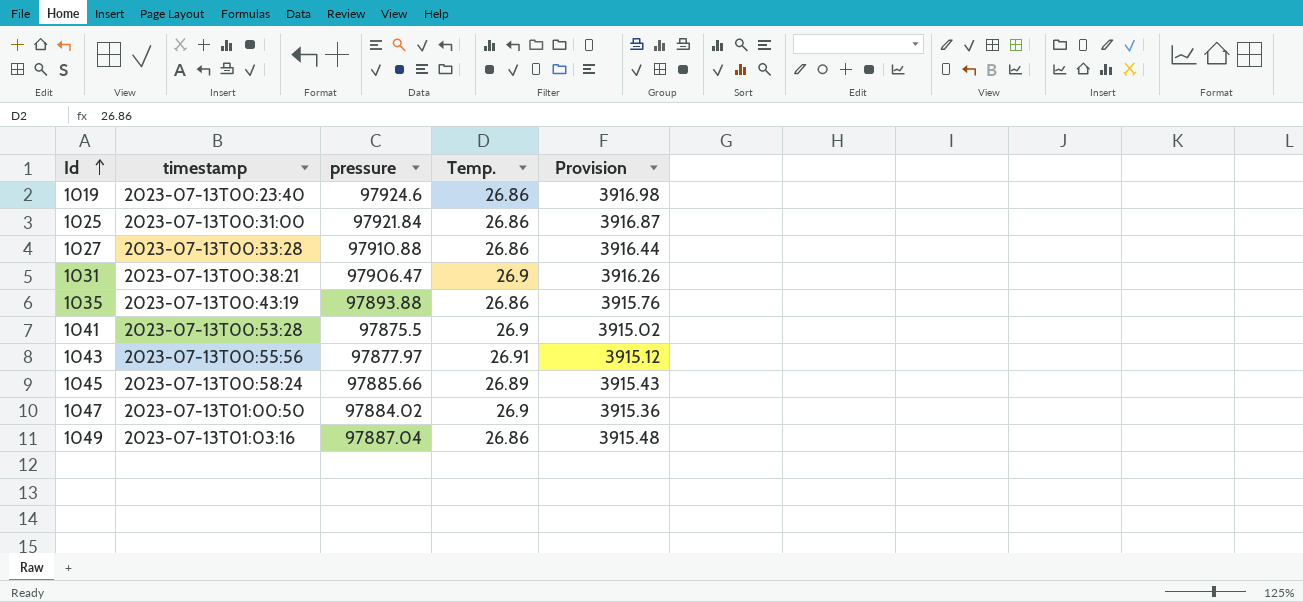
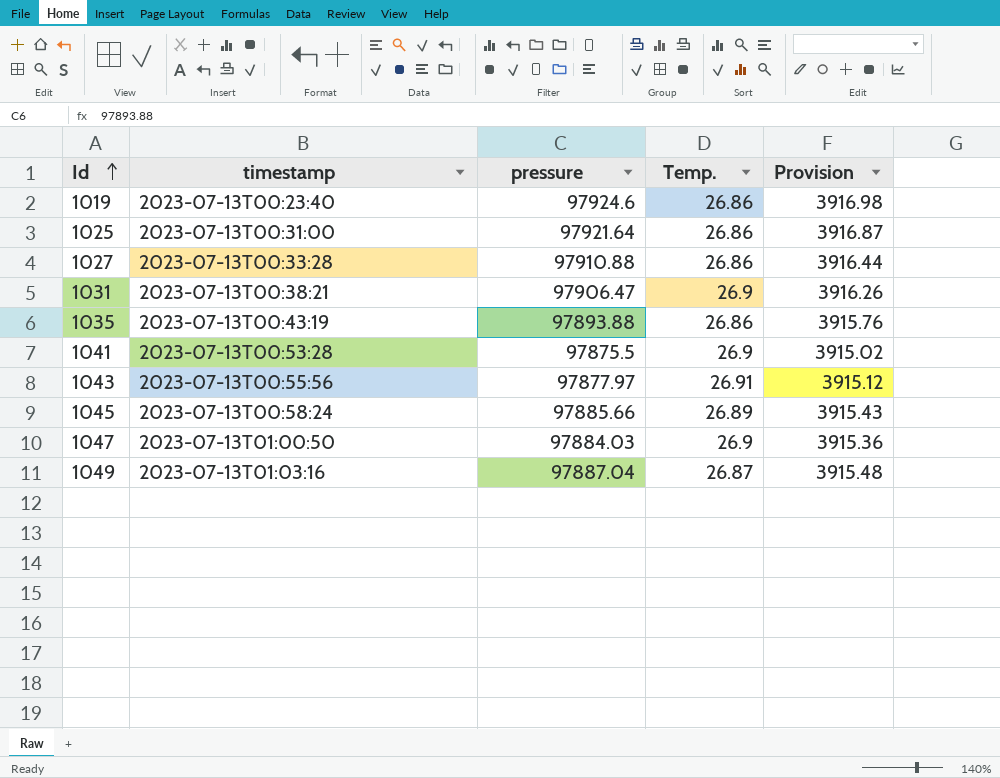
1025 | pressure: 97921.84 -> 97921.64
1047 | pressure: 97884.02 -> 97884.03
1049 | Temp.: 26.86 -> 26.87

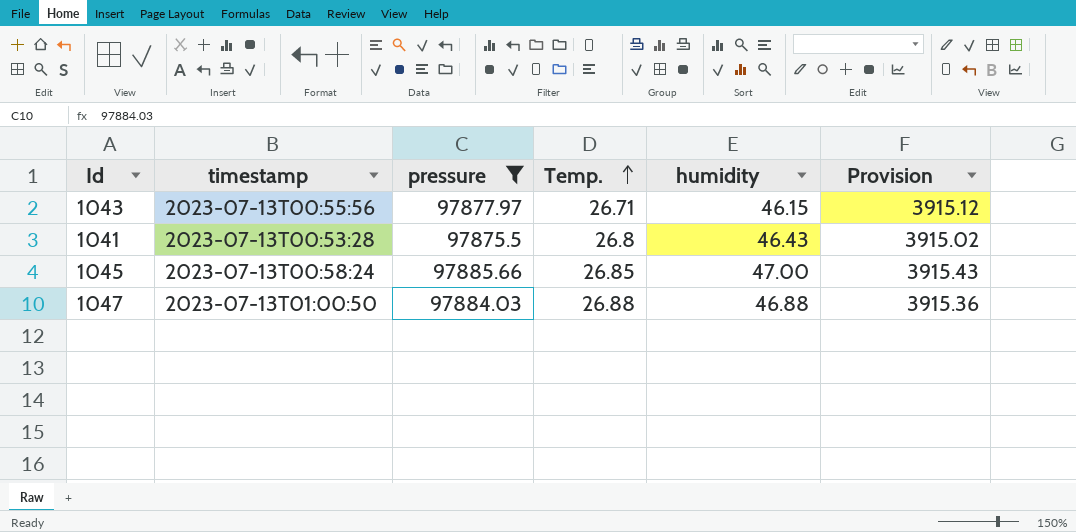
filter: none -> pressure <= 97885.66
row order: Id ascending -> Temp. ascending
column humidity | position: none -> 5
1043 | Temp.: 26.91 -> 26.71
1041 | Temp.: 26.9 -> 26.8
1045 | Temp.: 26.89 -> 26.85
1047 | Temp.: 26.9 -> 26.88

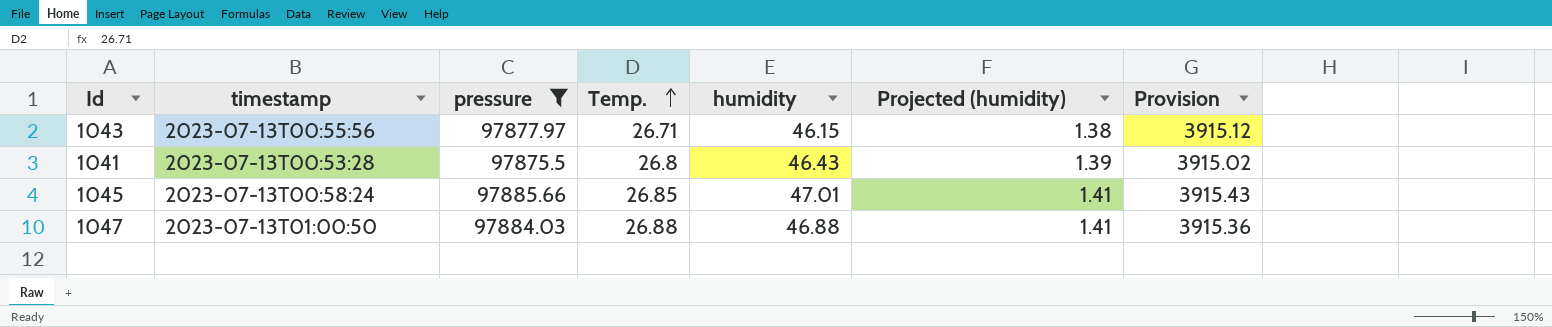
column Projected (humidity) | formula: none -> [humidity] * 0.03
1045 | humidity: 47.00 -> 47.01

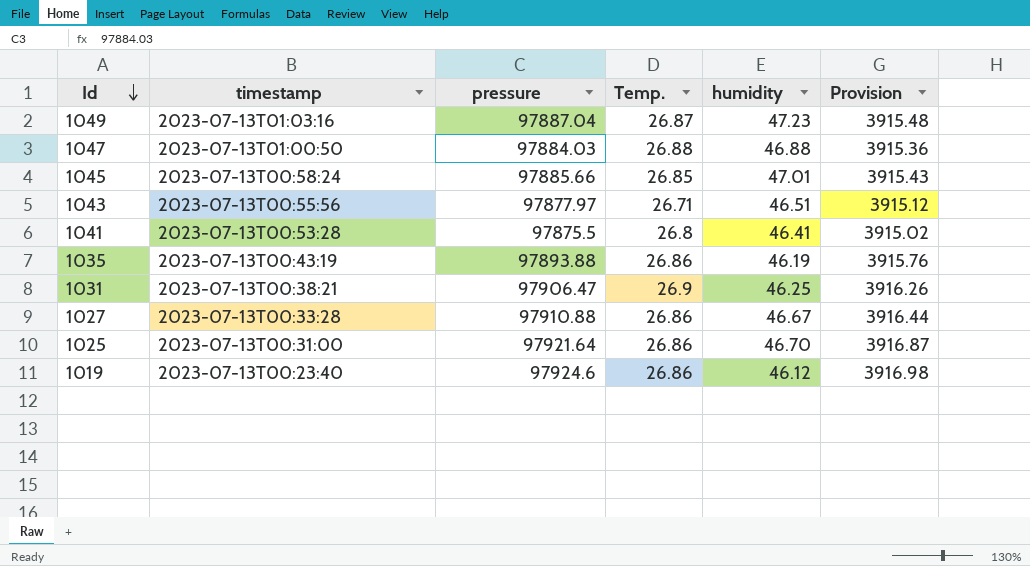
filter: pressure <= 97885.66 -> none
row order: Temp. ascending -> Id descending
column Projected (humidity) | formula: [humidity] * 0.03 -> none
1043 | humidity: 46.15 -> 46.51
1041 | humidity: 46.43 -> 46.41

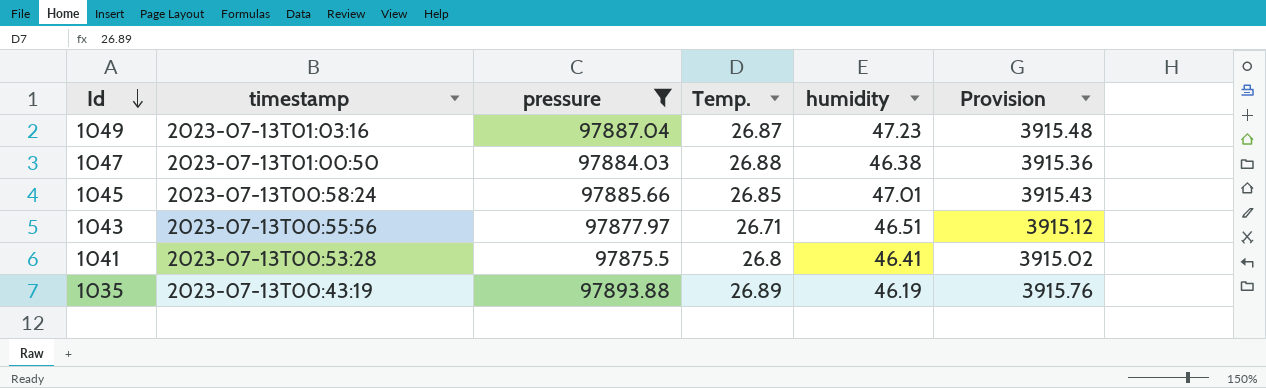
filter: none -> pressure <= 97893.88
1047 | humidity: 46.88 -> 46.38
1035 | Temp.: 26.86 -> 26.89

